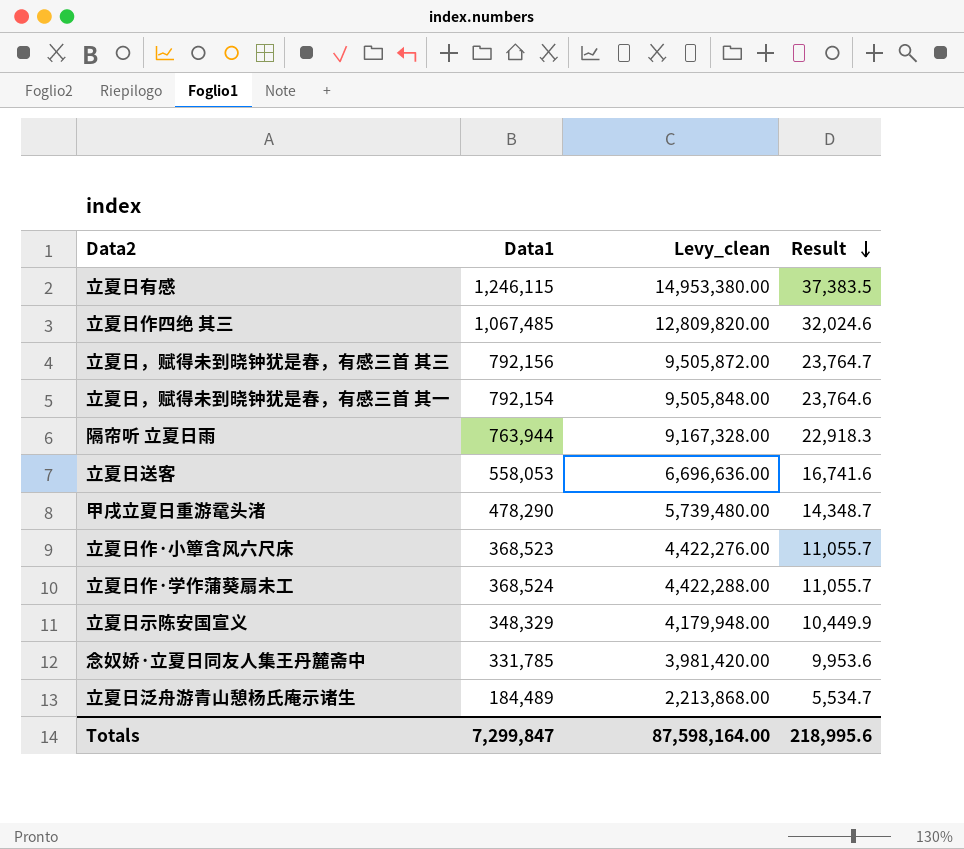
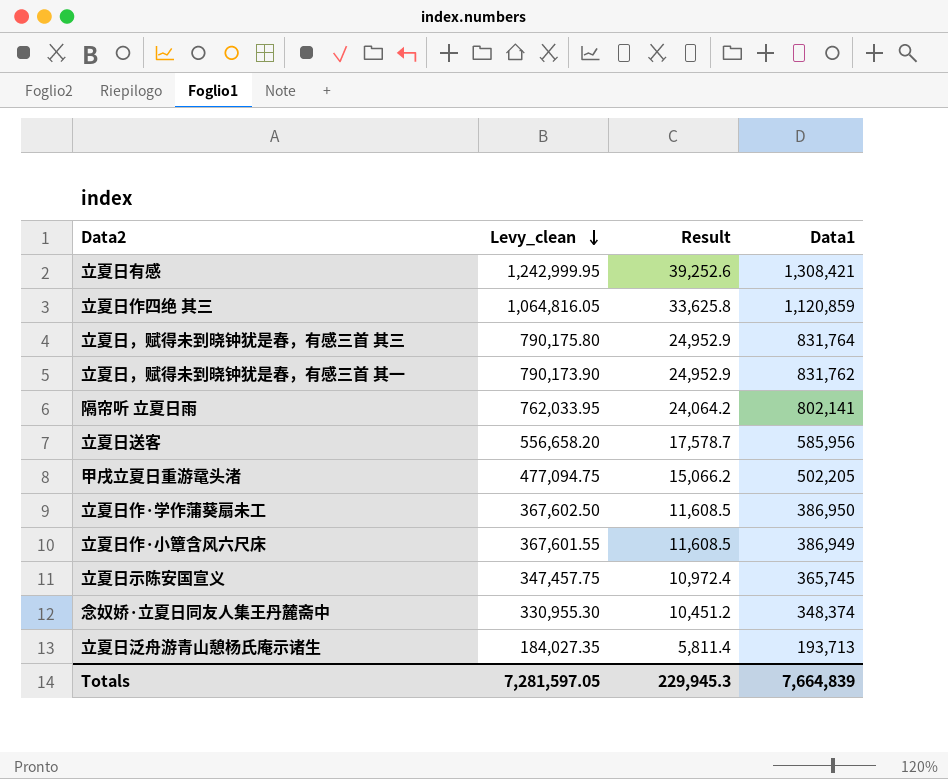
row order: Result descending -> Levy_clean descending
column Levy_clean | formula: [Data1] * 12 -> [Data1] * 0.95
column Data1 | position: 2 -> 4
立夏日有感 | Result: 37,383.5 -> 39,252.6
立夏日有感 | Data1: 1,246,115 -> 1,308,421
立夏日作四绝 其三 | Result: 32,024.6 -> 33,625.8
立夏日作四绝 其三 | Data1: 1,067,485 -> 1,120,859
立夏日，赋得未到晓钟犹是春，有感三首 其三 | Result: 23,764.7 -> 24,952.9
立夏日，赋得未到晓钟犹是春，有感三首 其三 | Data1: 792,156 -> 831,764
立夏日，赋得未到晓钟犹是春，有感三首 其一 | Result: 23,764.6 -> 24,952.9
立夏日，赋得未到晓钟犹是春，有感三首 其一 | Data1: 792,154 -> 831,762
隔帘听 立夏日雨 | Result: 22,918.3 -> 24,064.2
隔帘听 立夏日雨 | Data1: 763,944 -> 802,141
立夏日送客 | Result: 16,741.6 -> 17,578.7
立夏日送客 | Data1: 558,053 -> 585,956
甲戌立夏日重游鼋头渚 | Result: 14,348.7 -> 15,066.2
甲戌立夏日重游鼋头渚 | Data1: 478,290 -> 502,205
立夏日作·学作蒲葵扇未工 | Result: 11,055.7 -> 11,608.5
立夏日作·学作蒲葵扇未工 | Data1: 368,524 -> 386,950
立夏日作·小簟含风六尺床 | Result: 11,055.7 -> 11,608.5
立夏日作·小簟含风六尺床 | Data1: 368,523 -> 386,949
立夏日示陈安国宣义 | Result: 10,449.9 -> 10,972.4
立夏日示陈安国宣义 | Data1: 348,329 -> 365,745
念奴娇·立夏日同友人集王丹麓斋中 | Result: 9,953.6 -> 10,451.2
念奴娇·立夏日同友人集王丹麓斋中 | Data1: 331,785 -> 348,374
立夏日泛舟游青山憩杨氏庵示诸生 | Result: 5,534.7 -> 5,811.4
立夏日泛舟游青山憩杨氏庵示诸生 | Data1: 184,489 -> 193,713
Totals | Levy_clean: 87,598,164.00 -> 7,281,597.05
Totals | Result: 218,995.6 -> 229,945.3
Totals | Data1: 7,299,847 -> 7,664,839

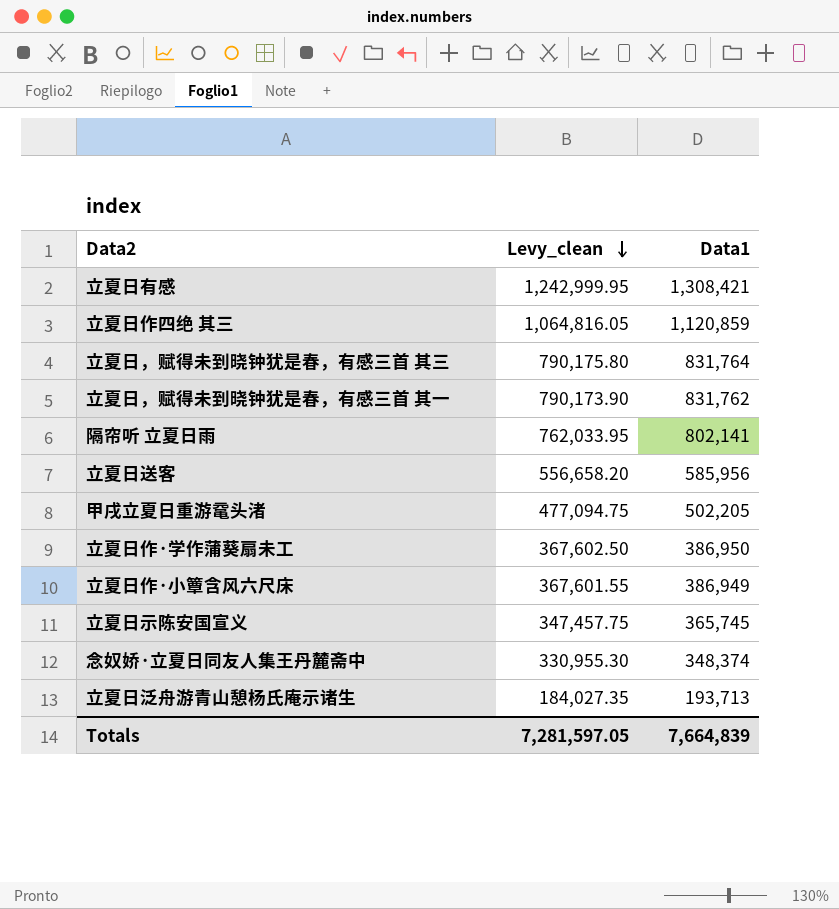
column Result | formula: [Data1] * 0.03 -> none

